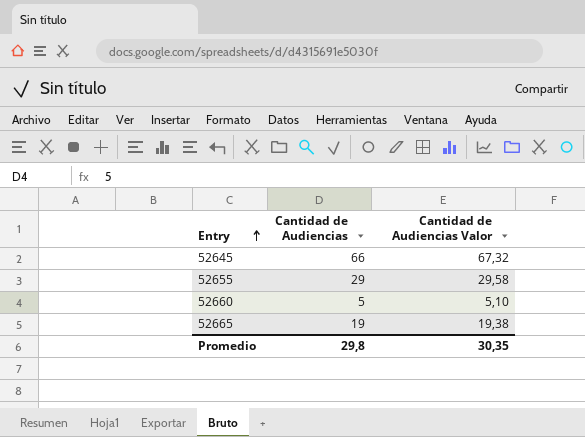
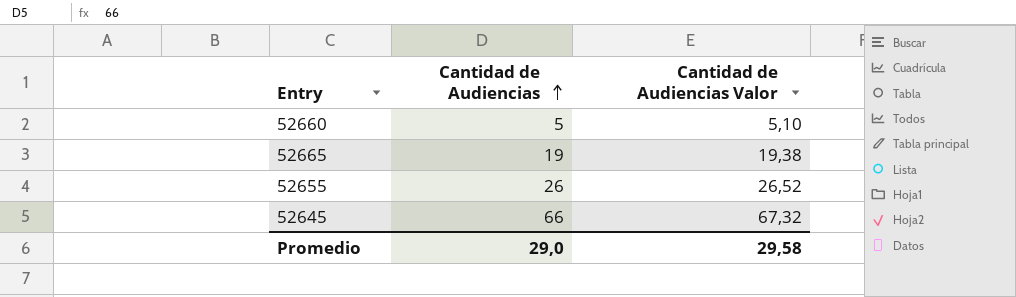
row order: Entry ascending -> Cantidad de Audiencias ascending
52655 | Cantidad de Audiencias: 29 -> 26
52655 | Cantidad de Audiencias Valor: 29,58 -> 26,52
Promedio | Cantidad de Audiencias: 29,8 -> 29,0
Promedio | Cantidad de Audiencias Valor: 30,35 -> 29,58

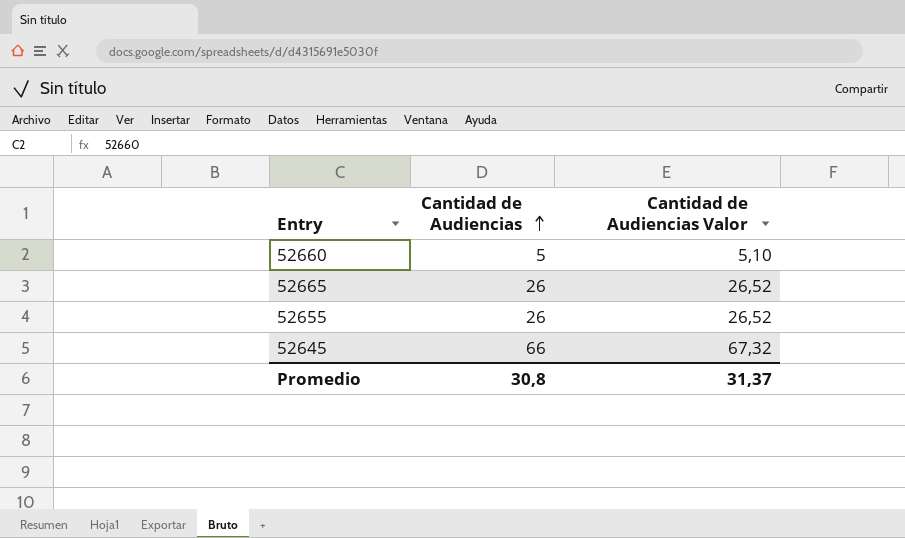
52665 | Cantidad de Audiencias: 19 -> 26
52665 | Cantidad de Audiencias Valor: 19,38 -> 26,52
Promedio | Cantidad de Audiencias: 29,0 -> 30,8
Promedio | Cantidad de Audiencias Valor: 29,58 -> 31,37

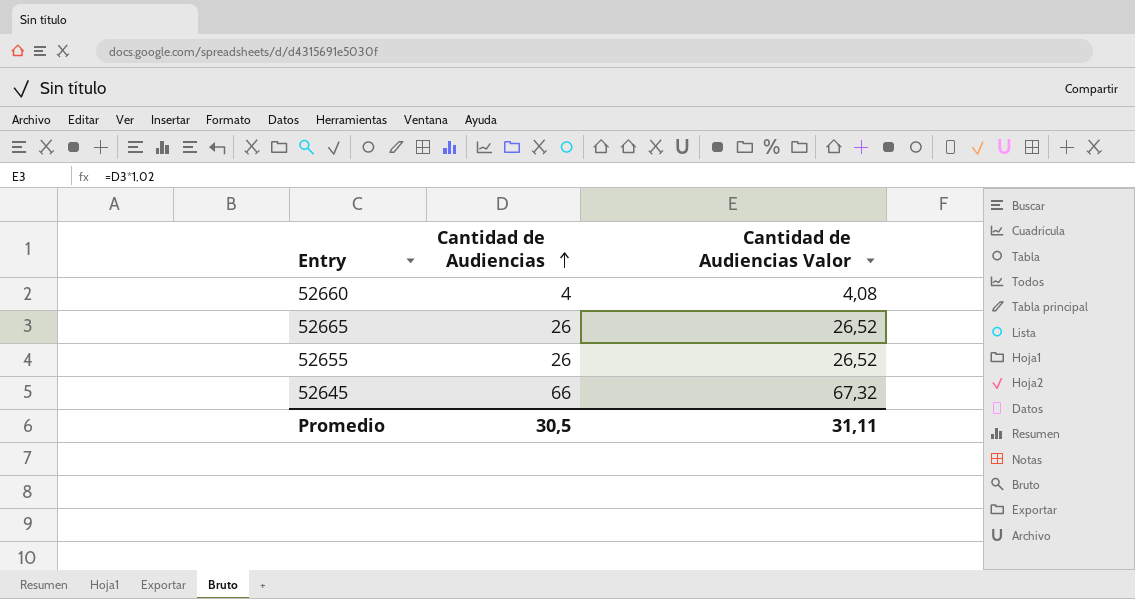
52660 | Cantidad de Audiencias: 5 -> 4
52660 | Cantidad de Audiencias Valor: 5,10 -> 4,08
Promedio | Cantidad de Audiencias: 30,8 -> 30,5
Promedio | Cantidad de Audiencias Valor: 31,37 -> 31,11

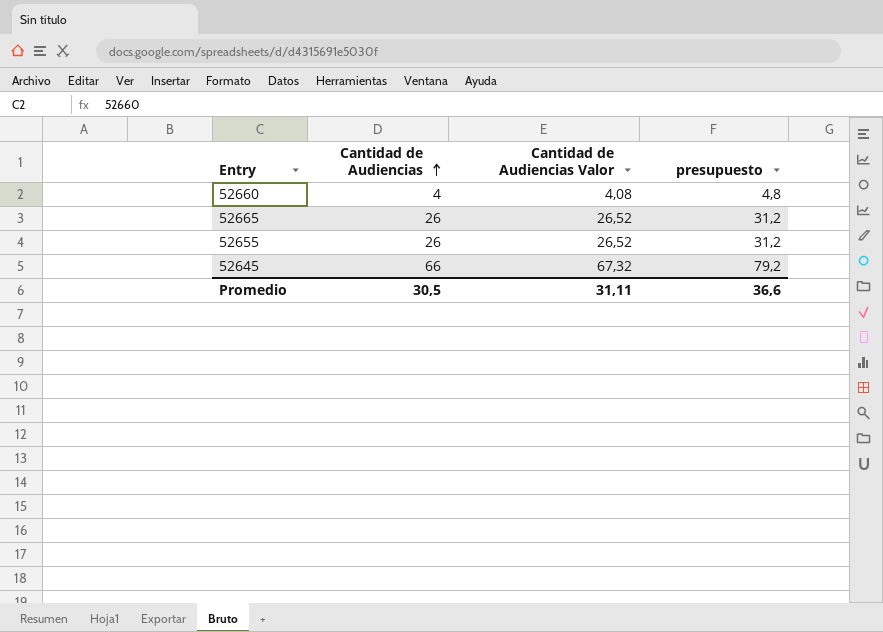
column presupuesto | formula: none -> [Cantidad de Audiencias] * 1,2

